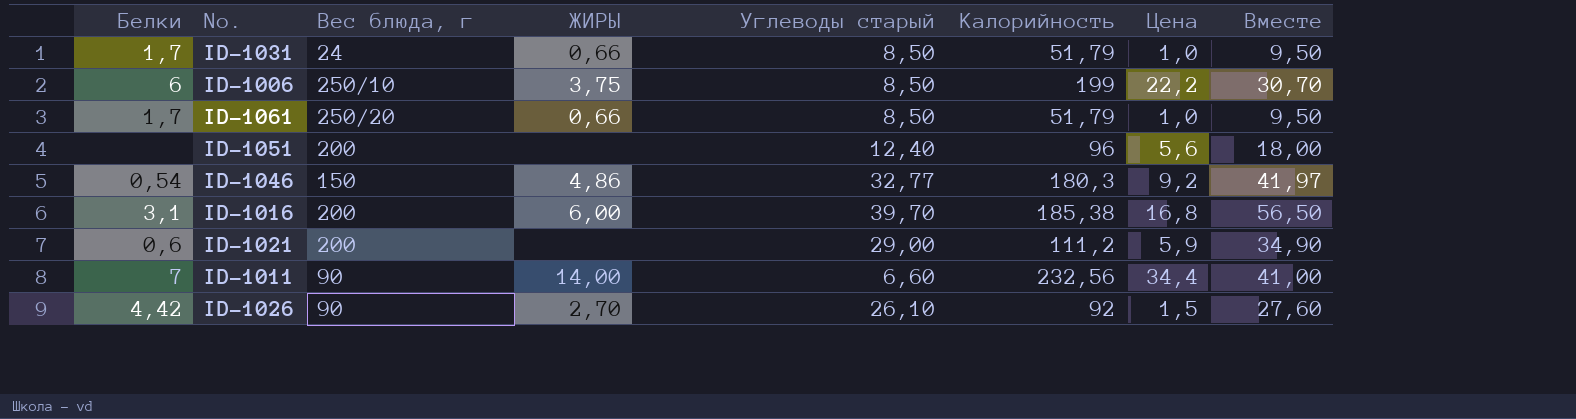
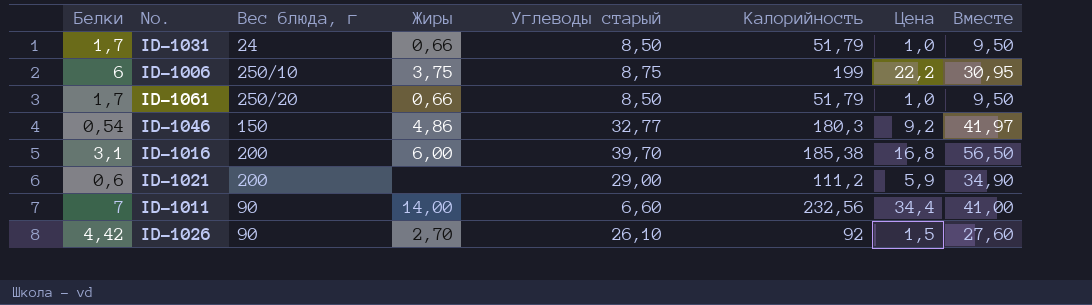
column name: ЖИРЫ -> Жиры
row ID-1051: none | 200 | none | 12,40 | 96 | 5,6 | 18,00 -> none
ID-1006 | Углеводы старый: 8,50 -> 8,75
ID-1006 | Вместе: 30,70 -> 30,95

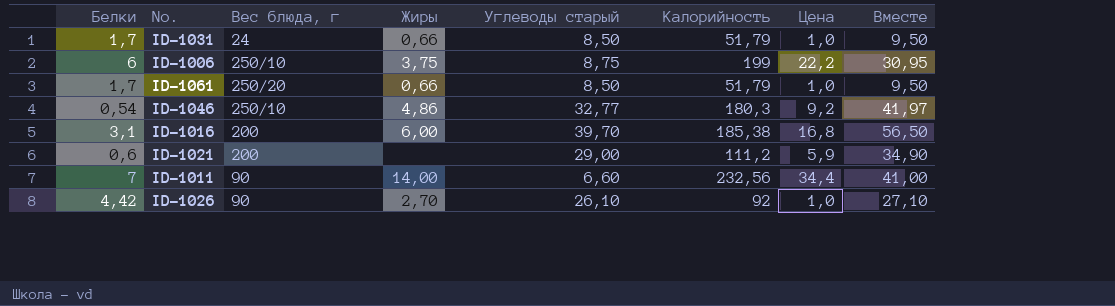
ID-1046 | Вес блюда, г: 150 -> 250/10
ID-1026 | Цена: 1,5 -> 1,0
ID-1026 | Вместе: 27,60 -> 27,10

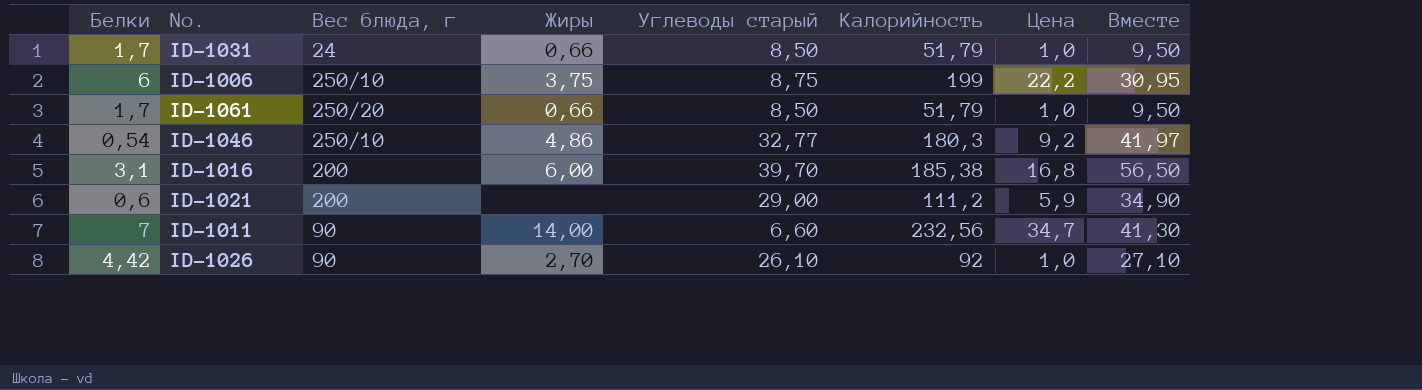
ID-1011 | Цена: 34,4 -> 34,7
ID-1011 | Вместе: 41,00 -> 41,30

